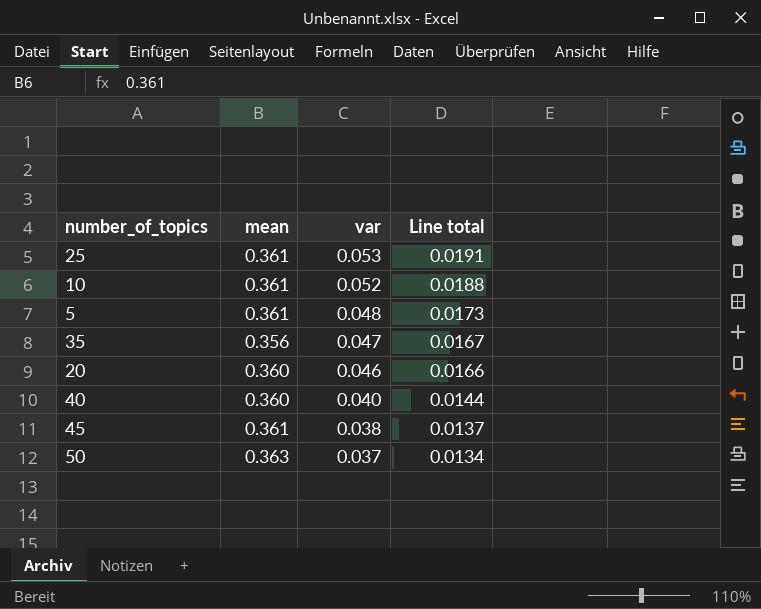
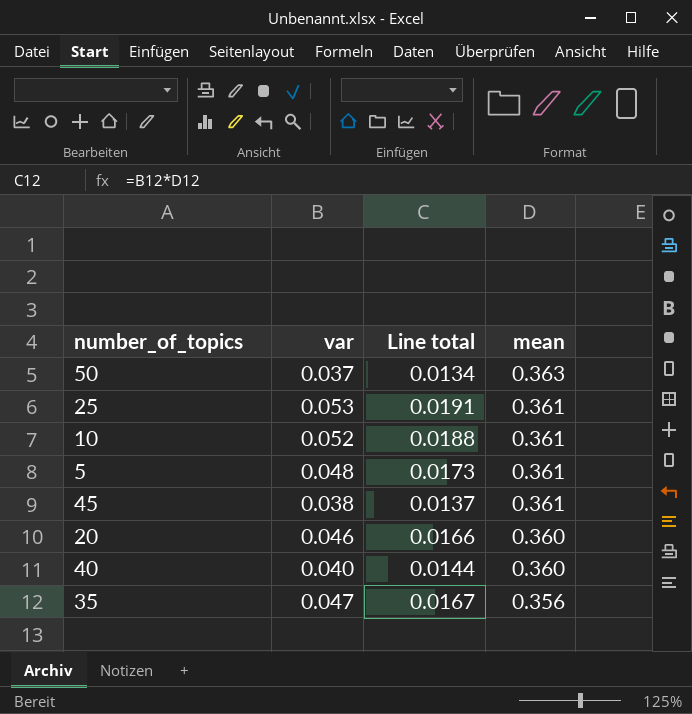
row order: var descending -> mean descending
column mean | position: 2 -> 4

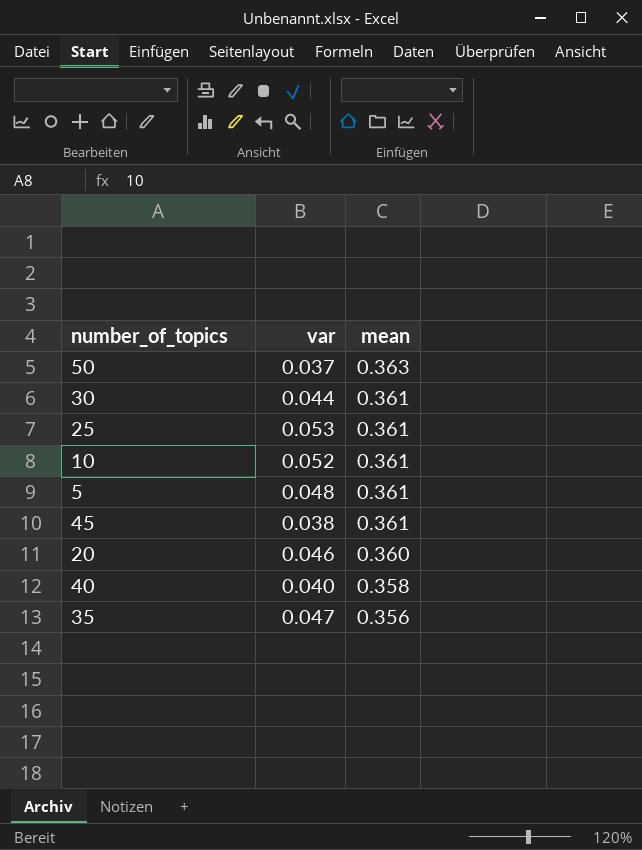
column Line total | formula: [var] * [mean] -> none
row 30: none -> 0.044 | 0.361
40 | mean: 0.360 -> 0.358

